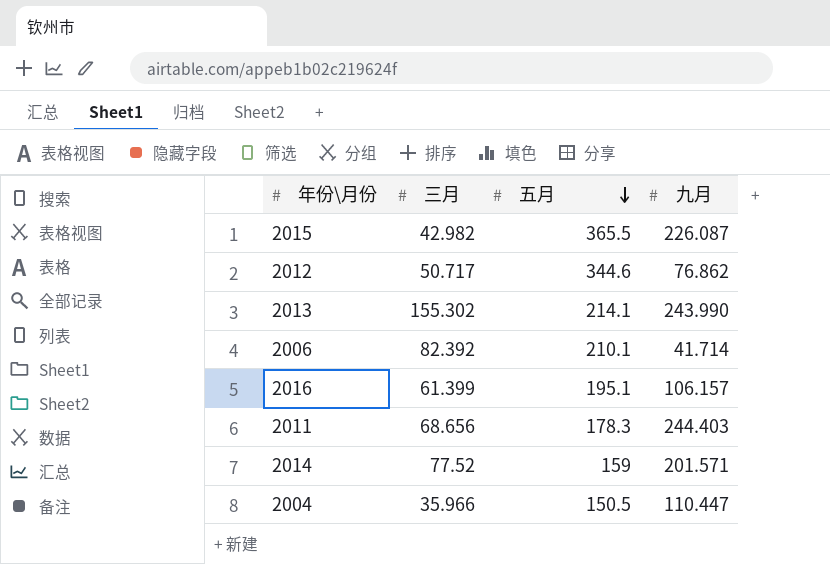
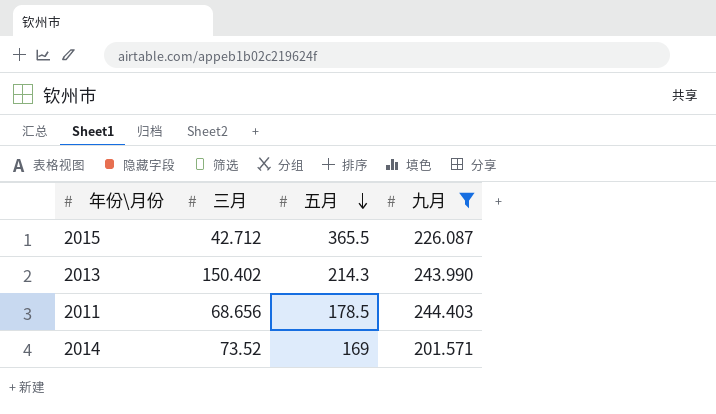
filter: none -> 九月 >= 201.571
2015 | 三月: 42.982 -> 42.712
2013 | 三月: 155.302 -> 150.402
2013 | 五月: 214.1 -> 214.3
2011 | 五月: 178.3 -> 178.5
2014 | 三月: 77.52 -> 73.52
2014 | 五月: 159 -> 169

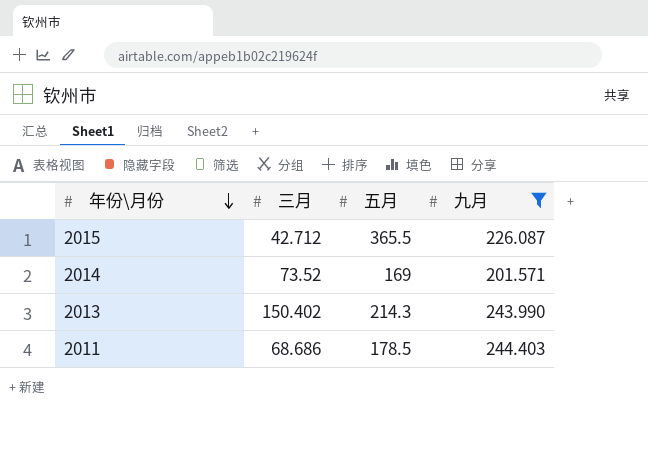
row order: 五月 descending -> 年份\月份 descending
2011 | 三月: 68.656 -> 68.686

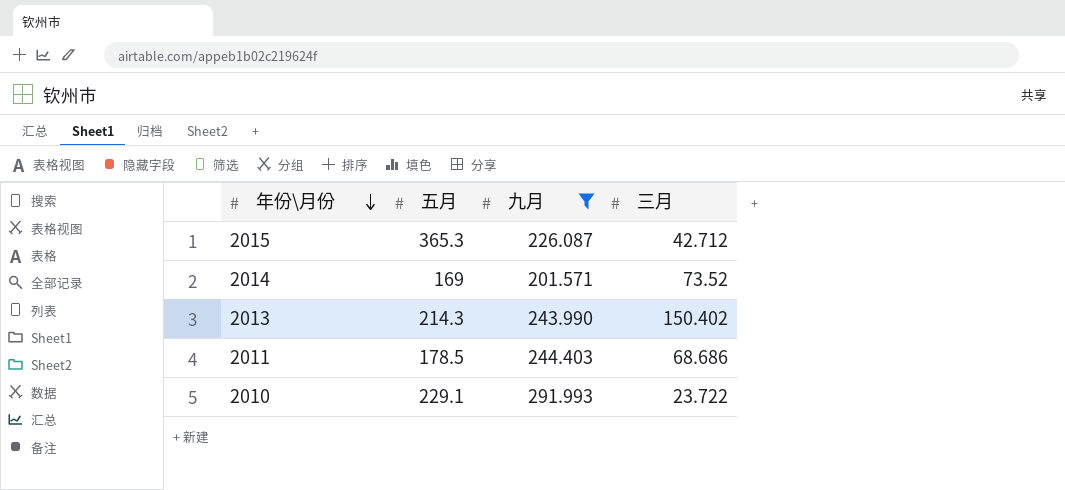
column 三月 | position: 2 -> 4
2015 | 五月: 365.5 -> 365.3
row 2010: none -> 229.1 | 291.993 | 23.722

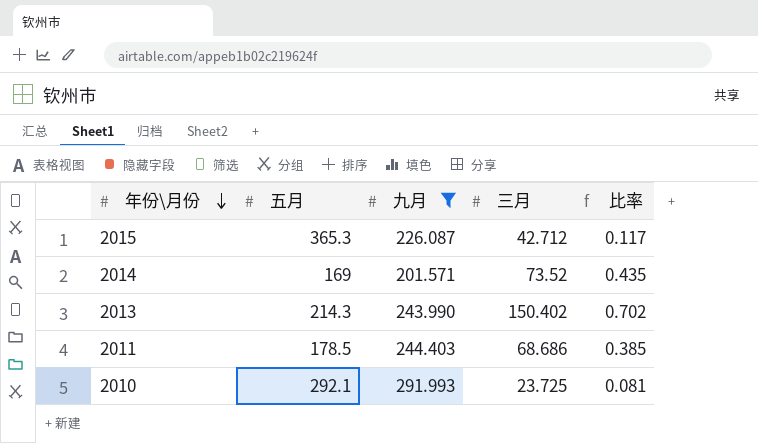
column 比率 | formula: none -> [三月] / [五月]
2010 | 五月: 229.1 -> 292.1
2010 | 三月: 23.722 -> 23.725

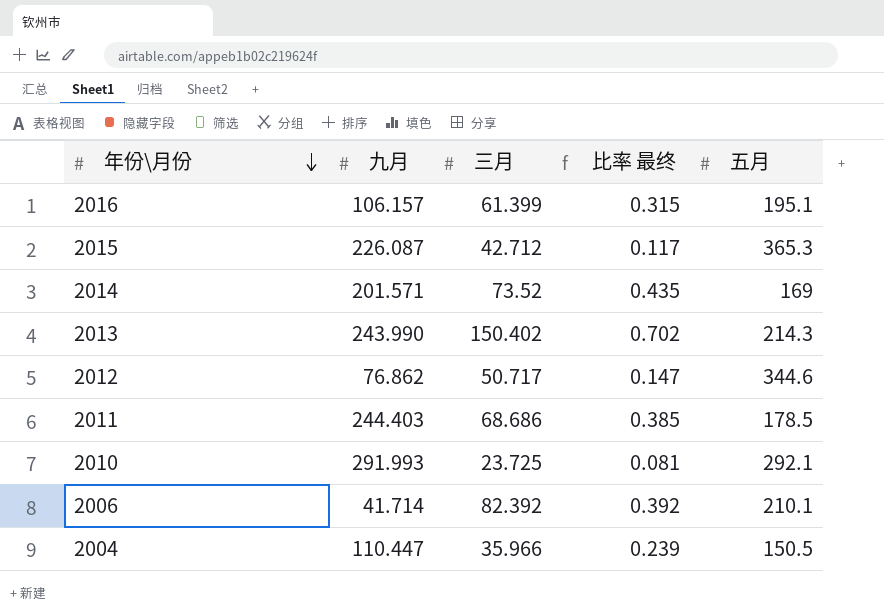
filter: 九月 >= 201.571 -> none
column name: 比率 -> 比率 最终
column 五月 | position: 2 -> 5

